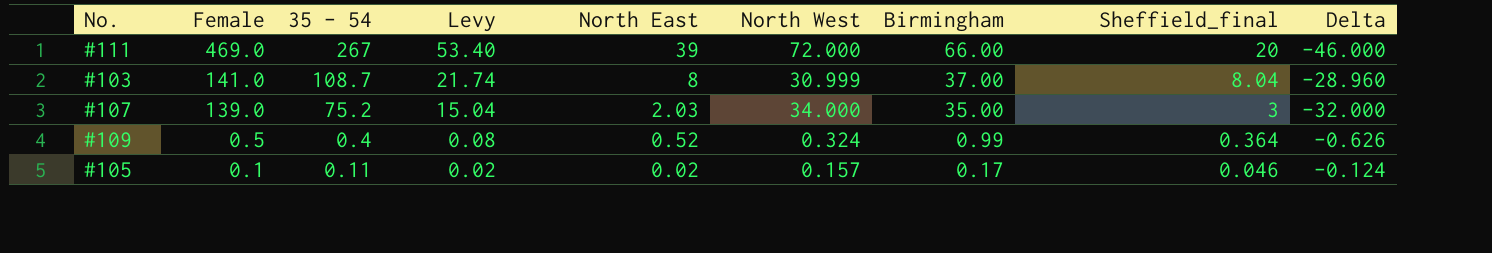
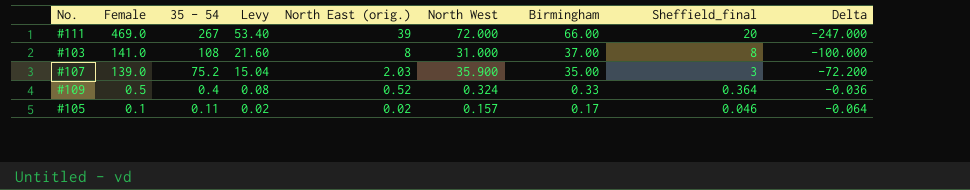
column name: North East -> North East (orig.)
column Delta | formula: [Sheffield_final] - [Birmingham] -> [Sheffield_final] - [35 - 54]
#103 | 35 - 54: 108.7 -> 108
#103 | Levy: 21.74 -> 21.60
#103 | North West: 30.999 -> 31.000
#103 | Sheffield_final: 8.04 -> 8
#107 | North West: 34.000 -> 35.900
#109 | Birmingham: 0.99 -> 0.33

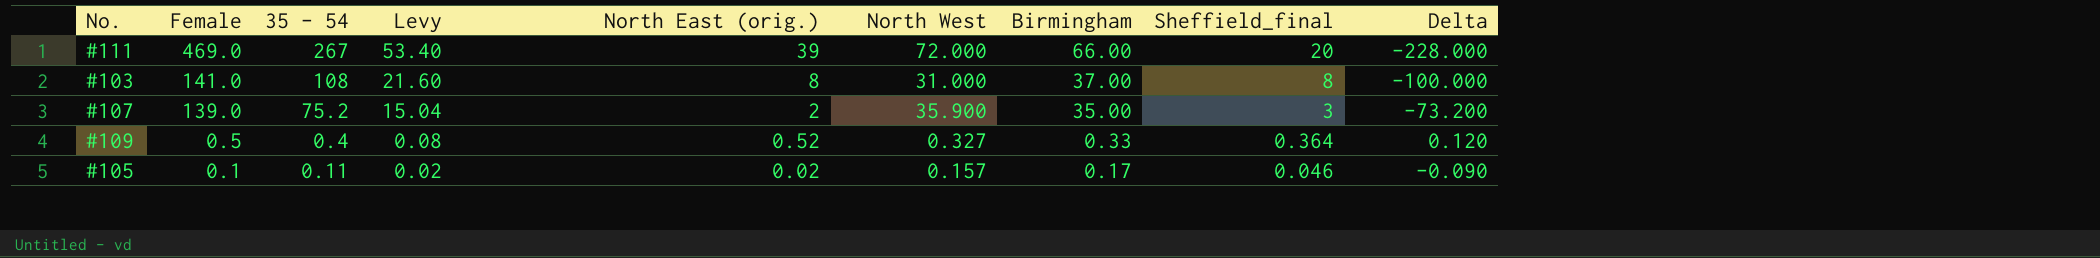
column Delta | formula: [Sheffield_final] - [35 - 54] -> [North East (orig.)] - [35 - 54]
#107 | North East (orig.): 2.03 -> 2
#109 | North West: 0.324 -> 0.327

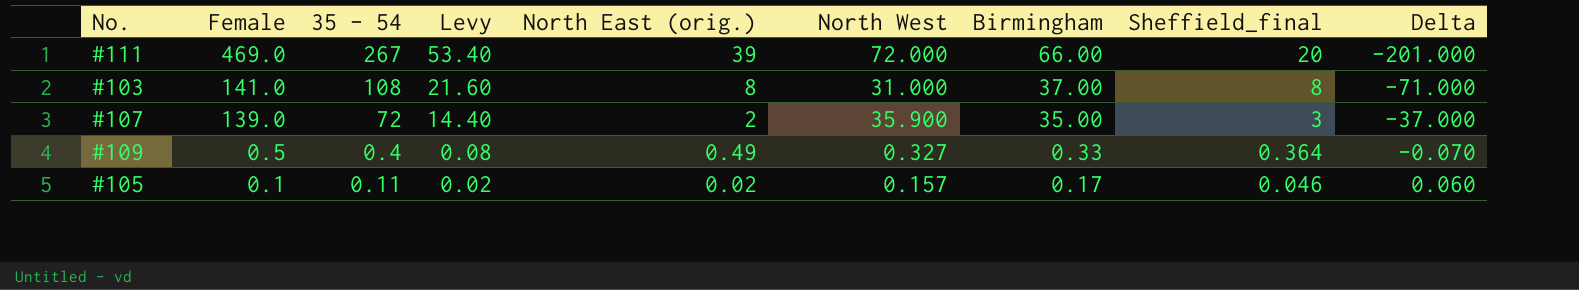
column Delta | formula: [North East (orig.)] - [35 - 54] -> [Birmingham] - [35 - 54]
#107 | 35 - 54: 75.2 -> 72
#107 | Levy: 15.04 -> 14.40
#109 | North East (orig.): 0.52 -> 0.49

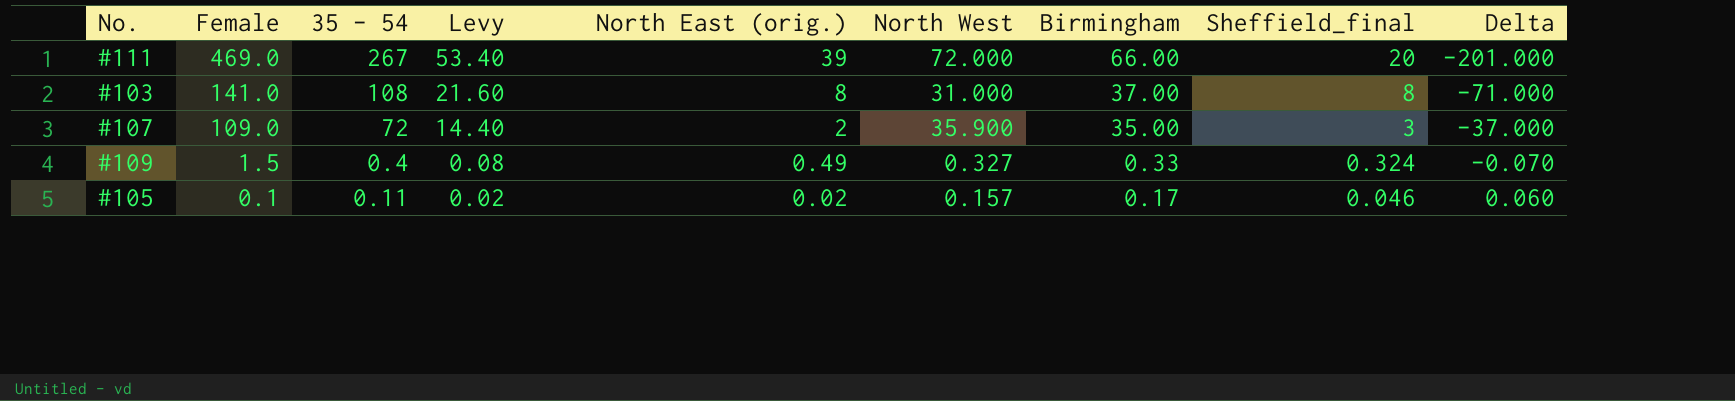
#107 | Female: 139.0 -> 109.0
#109 | Female: 0.5 -> 1.5
#109 | Sheffield_final: 0.364 -> 0.324

